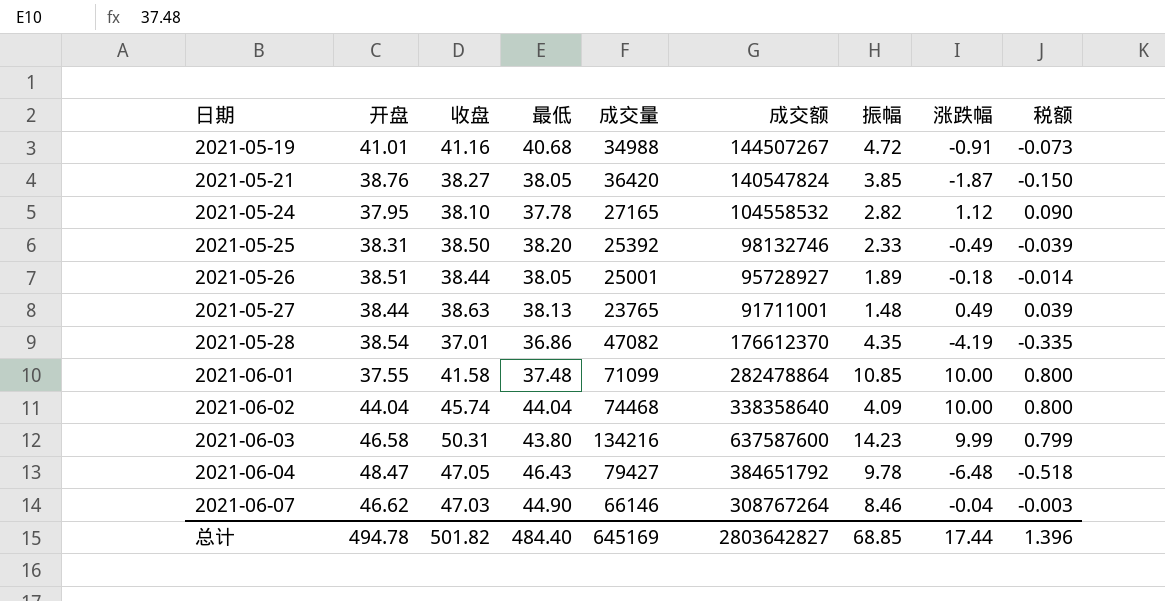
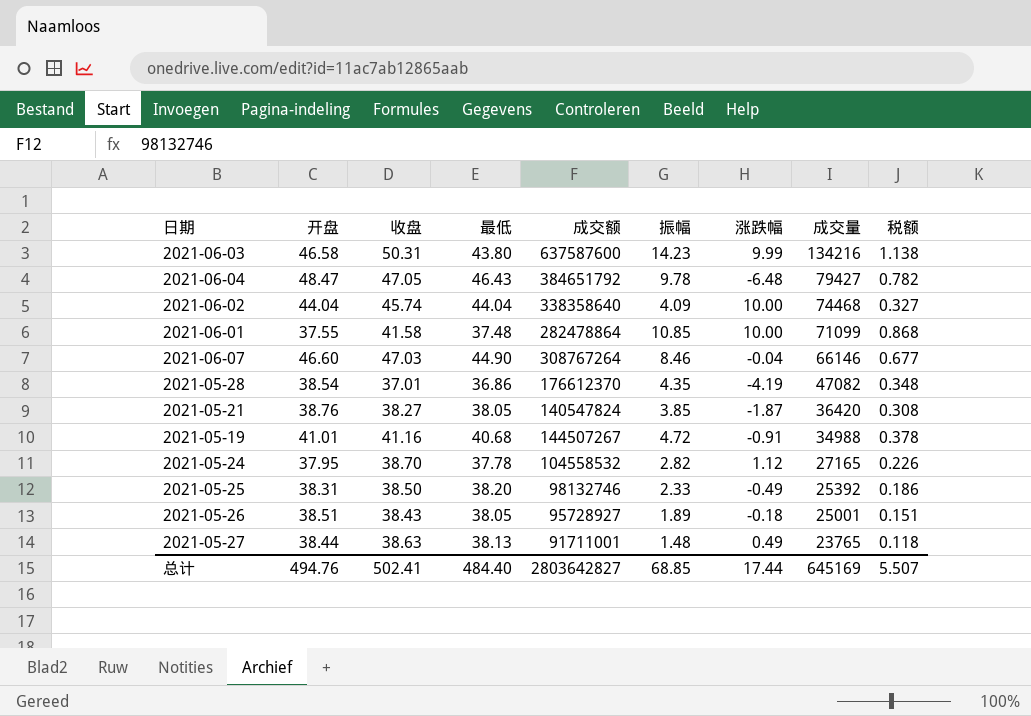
row order: 日期 ascending -> 成交量 descending
column 成交量 | position: 5 -> 8
column 税额 | formula: [涨跌幅] * 0.08 -> [振幅] * 0.08
2021-06-07 | 开盘: 46.62 -> 46.60
2021-05-24 | 收盘: 38.10 -> 38.70
2021-05-26 | 收盘: 38.44 -> 38.43
总计 | 开盘: 494.78 -> 494.76
总计 | 收盘: 501.82 -> 502.41
总计 | 税额: 1.396 -> 5.507

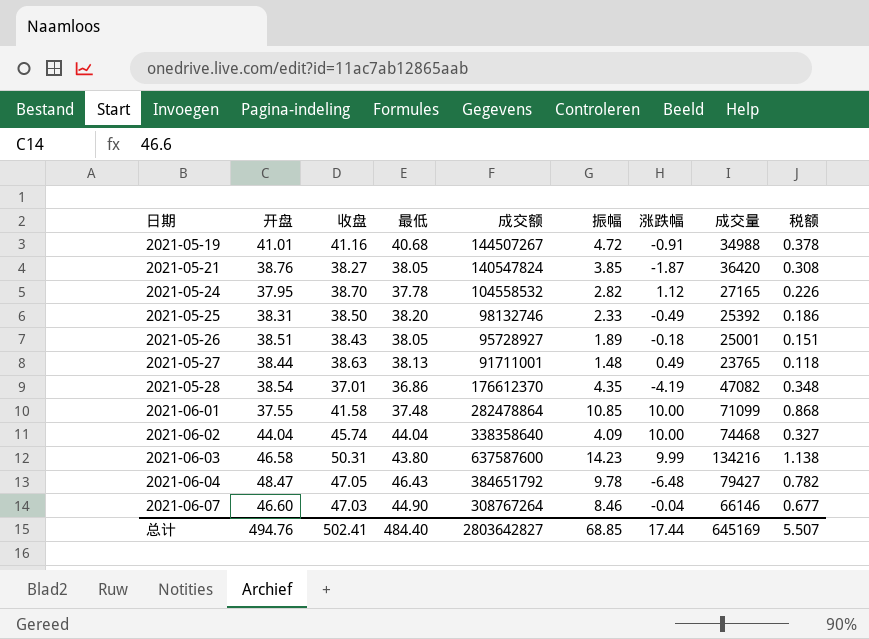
row order: 成交量 descending -> 日期 ascending

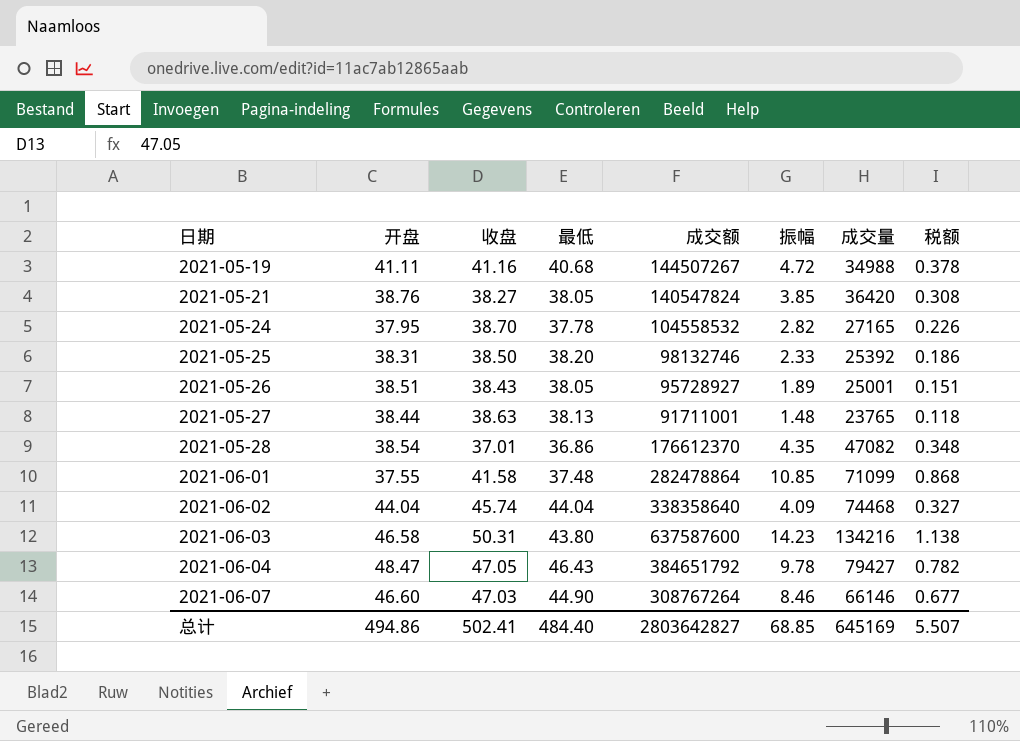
column 涨跌幅 | position: 7 -> none
2021-05-19 | 开盘: 41.01 -> 41.11
总计 | 开盘: 494.76 -> 494.86

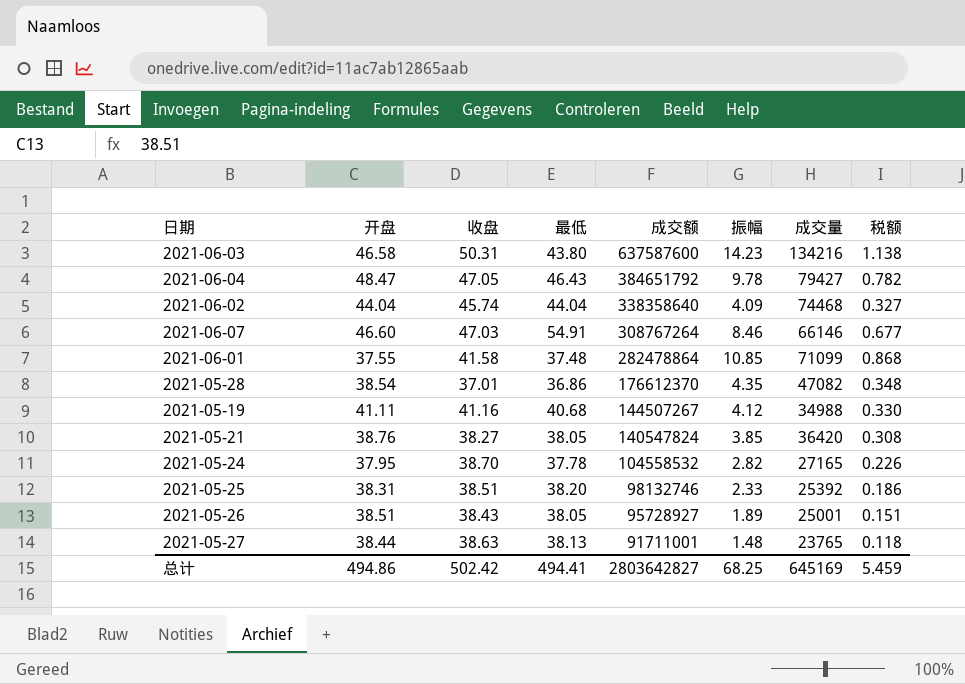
row order: 日期 ascending -> 成交额 descending
2021-06-07 | 最低: 44.90 -> 54.91
2021-05-19 | 振幅: 4.72 -> 4.12
2021-05-19 | 税额: 0.378 -> 0.330
2021-05-25 | 收盘: 38.50 -> 38.51
总计 | 收盘: 502.41 -> 502.42
总计 | 最低: 484.40 -> 494.41
总计 | 振幅: 68.85 -> 68.25
总计 | 税额: 5.507 -> 5.459

